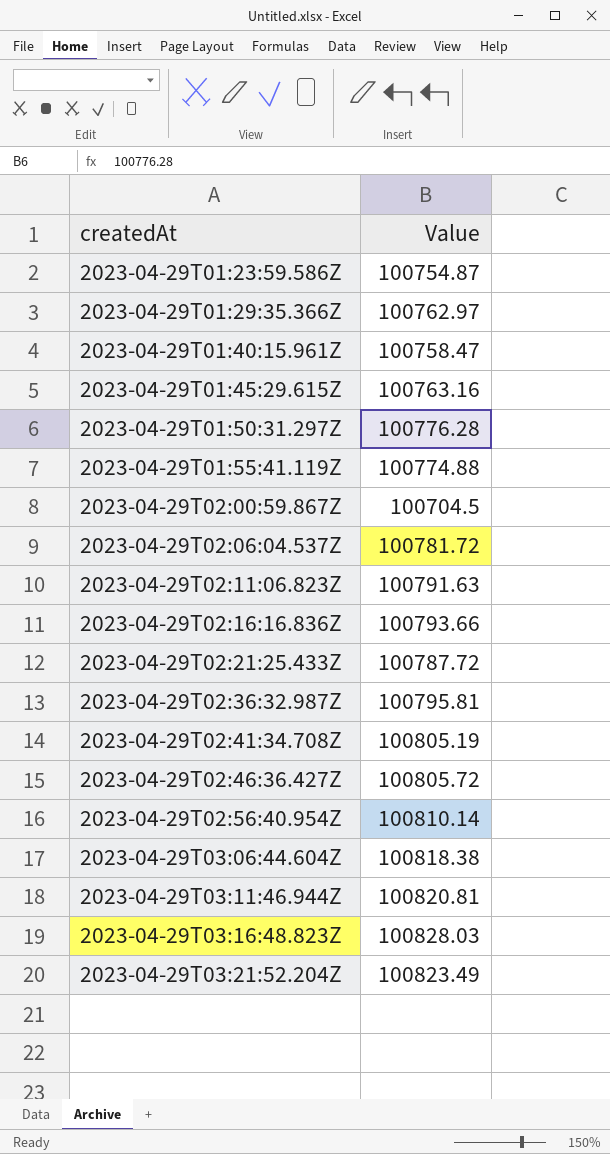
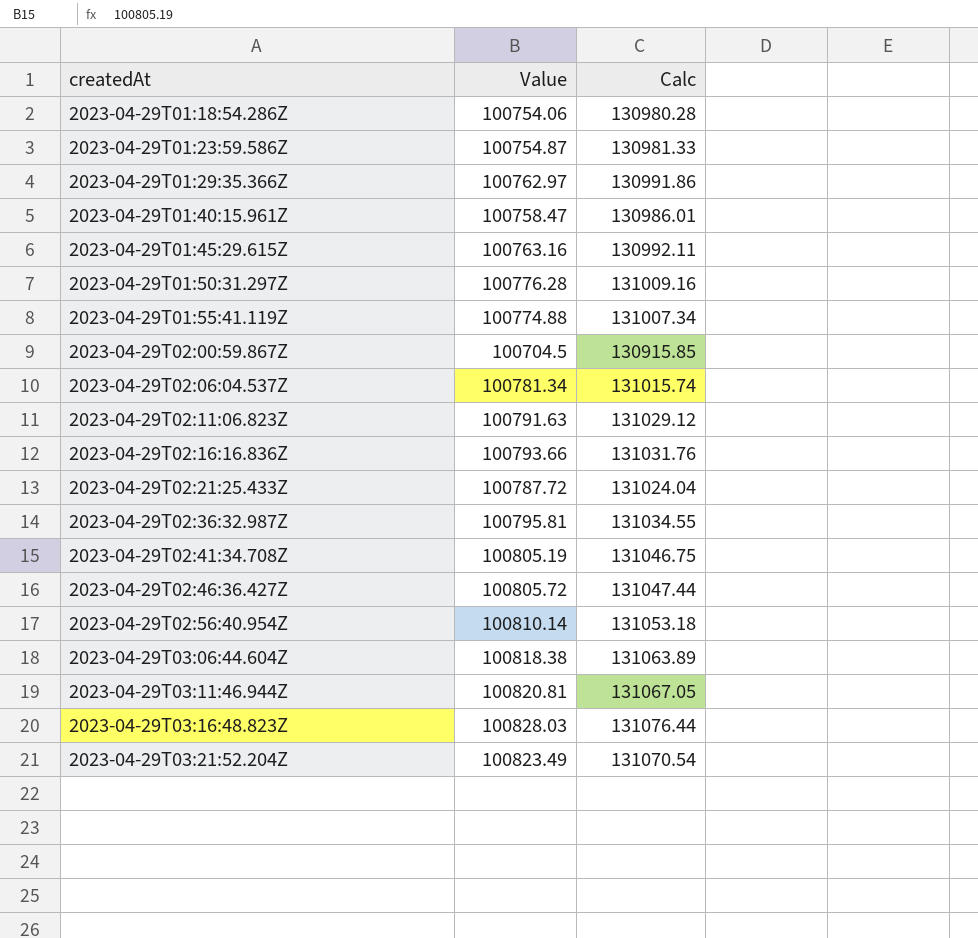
column Calc | formula: none -> [Value] * 1.3
row 2023-04-29T01:18:54.286Z: none -> 100754.06 | 130980.28
2023-04-29T02:06:04.537Z | Value: 100781.72 -> 100781.34

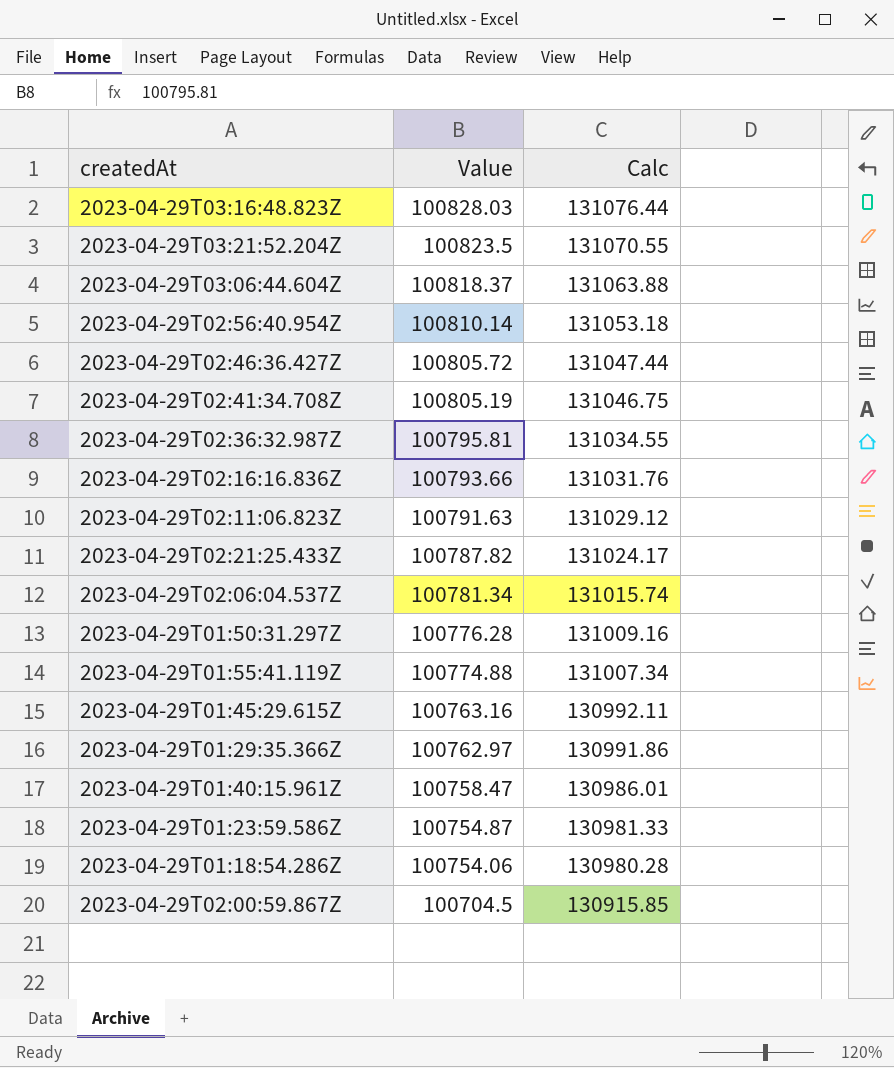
row order: createdAt ascending -> Value descending
row 2023-04-29T03:11:46.944Z: 100820.81 | 131067.05 -> none
2023-04-29T03:21:52.204Z | Value: 100823.49 -> 100823.5
2023-04-29T03:21:52.204Z | Calc: 131070.54 -> 131070.55
2023-04-29T03:06:44.604Z | Value: 100818.38 -> 100818.37
2023-04-29T03:06:44.604Z | Calc: 131063.89 -> 131063.88
2023-04-29T02:21:25.433Z | Value: 100787.72 -> 100787.82
2023-04-29T02:21:25.433Z | Calc: 131024.04 -> 131024.17

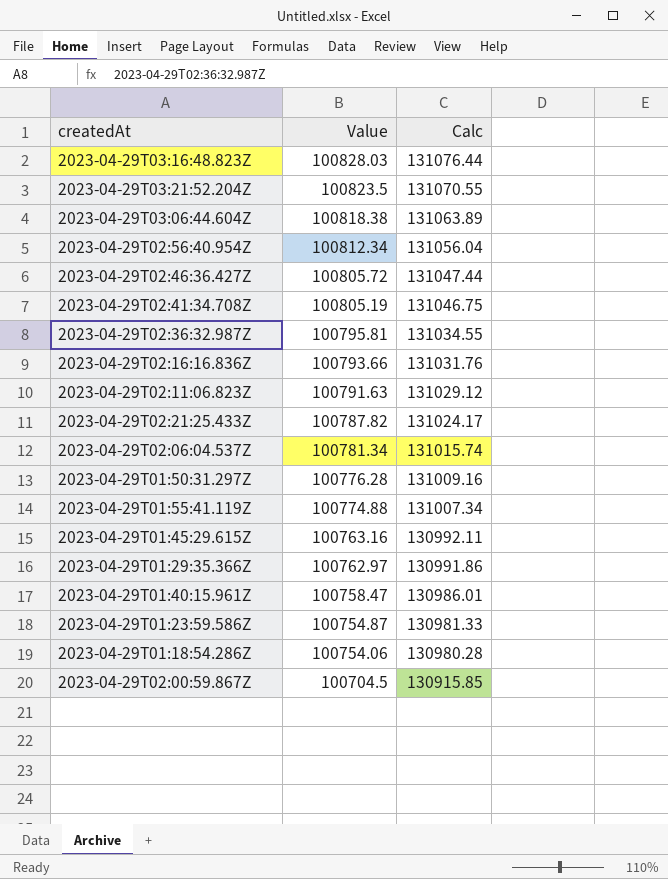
2023-04-29T03:06:44.604Z | Value: 100818.37 -> 100818.38
2023-04-29T03:06:44.604Z | Calc: 131063.88 -> 131063.89
2023-04-29T02:56:40.954Z | Value: 100810.14 -> 100812.34
2023-04-29T02:56:40.954Z | Calc: 131053.18 -> 131056.04

